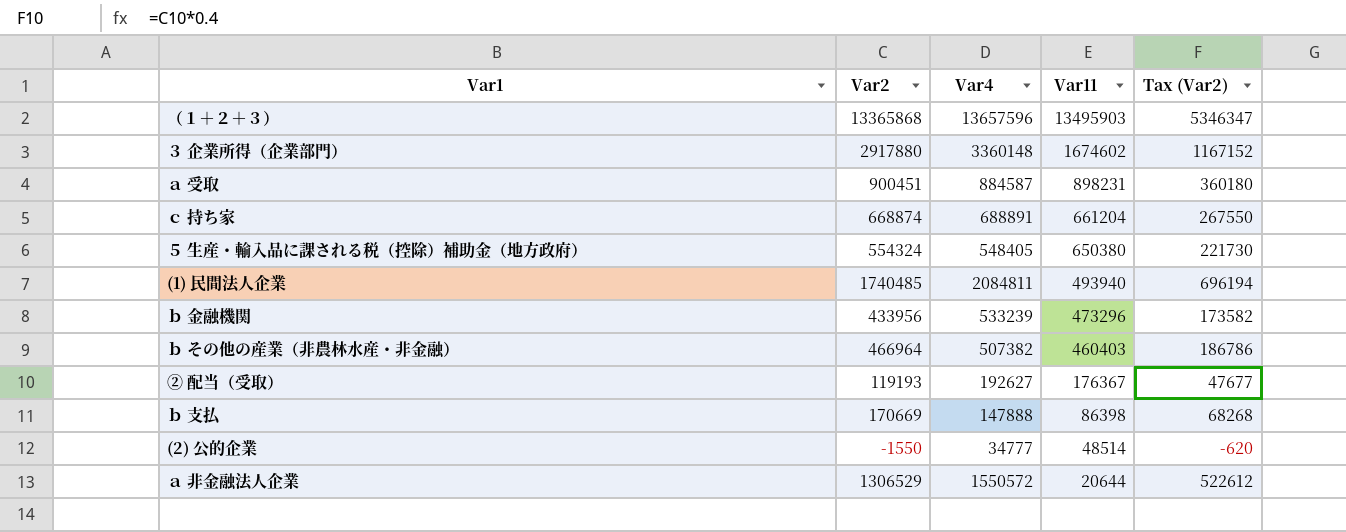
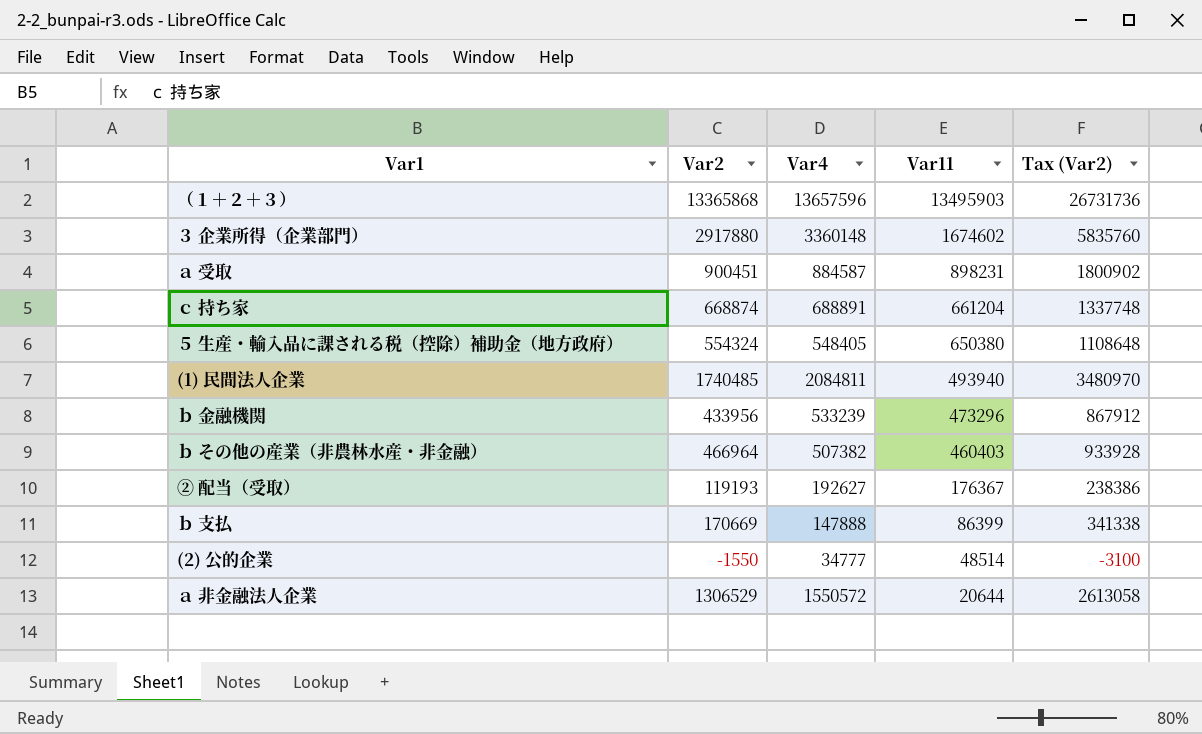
column Tax (Var2) | formula: [Var2] * 0.4 -> [Var2] * 2
ｂ 支払 | Var11: 86398 -> 86399

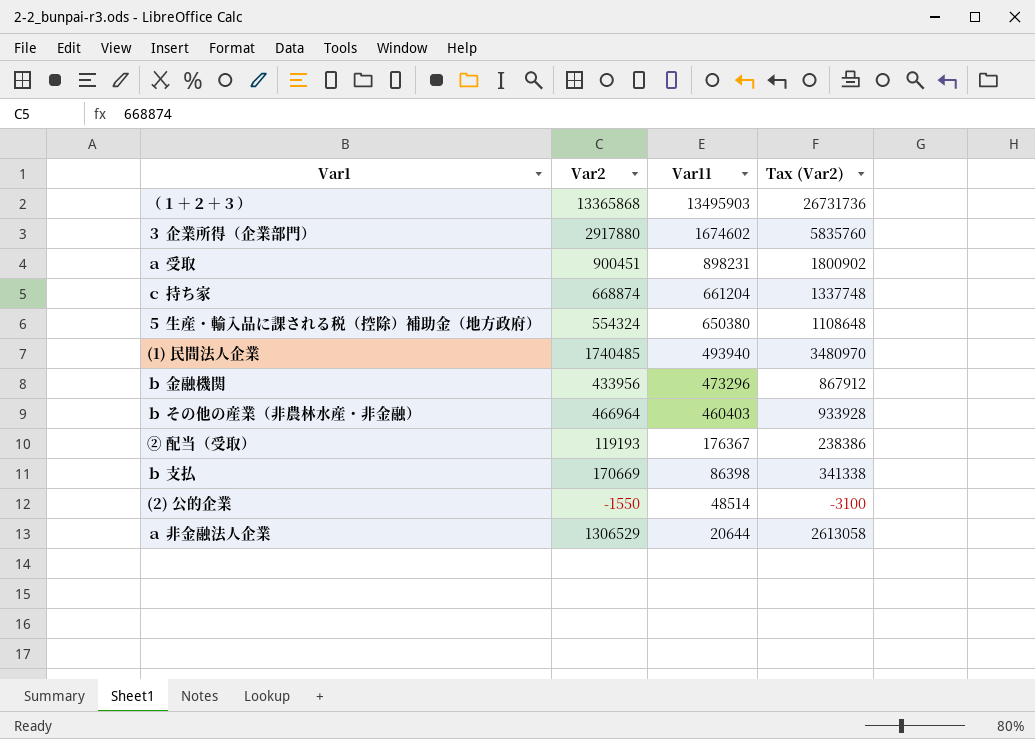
column Var4 | position: 3 -> none
ｂ 支払 | Var11: 86399 -> 86398

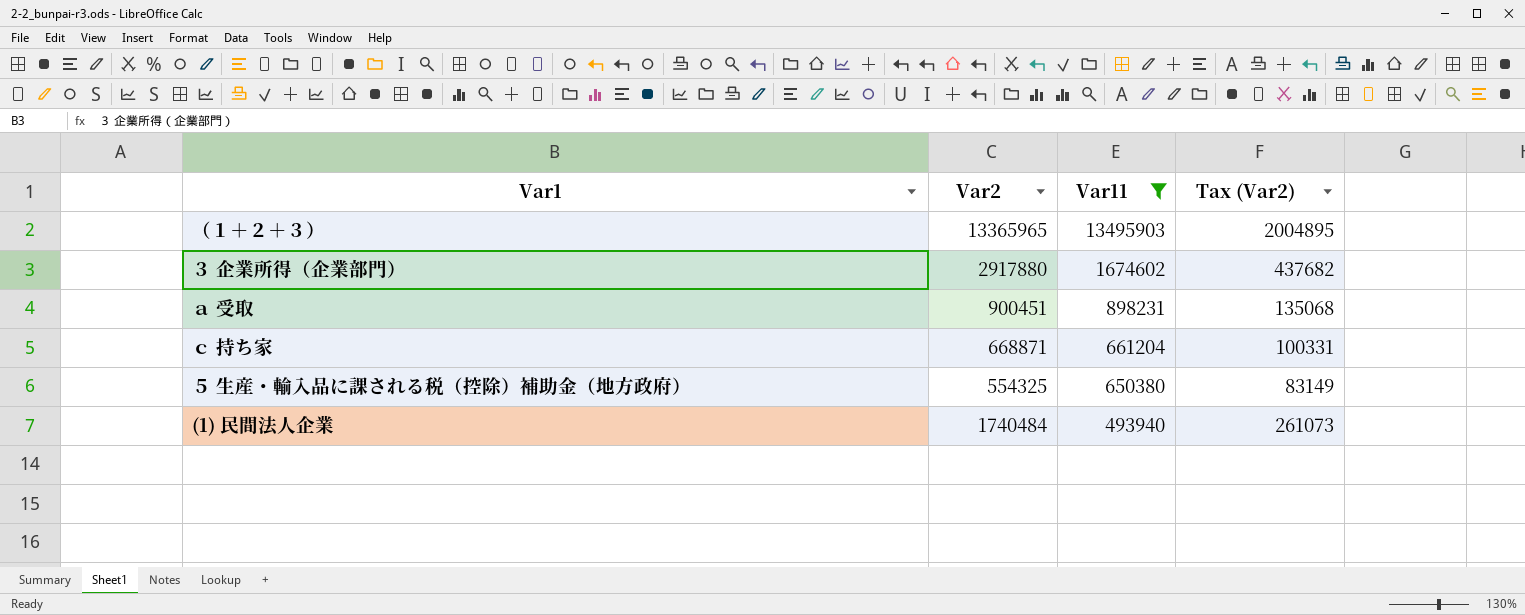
filter: none -> Var11 >= 493940
column Tax (Var2) | formula: [Var2] * 2 -> [Var2] * 0.15
（１＋２＋３） | Var2: 13365868 -> 13365965
ｃ 持ち家 | Var2: 668874 -> 668871
５ 生産・輸入品に課される税（控除）補助金（地方政府） | Var2: 554324 -> 554325
(1) 民間法人企業 | Var2: 1740485 -> 1740484

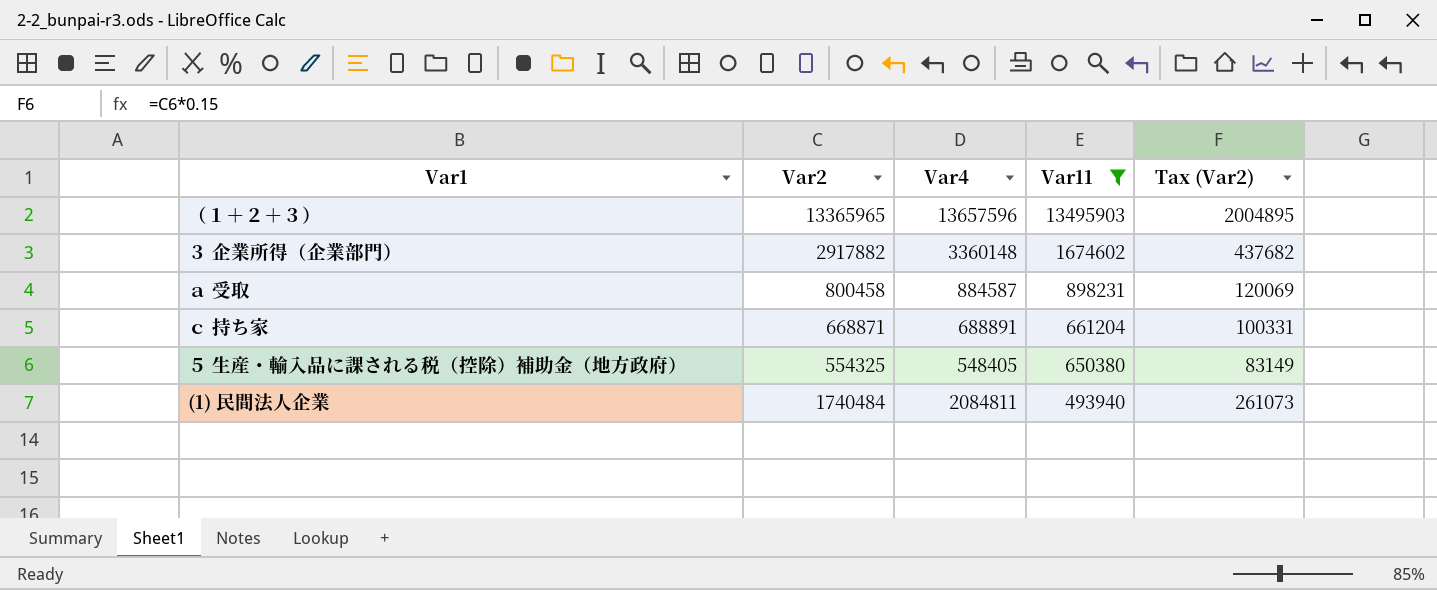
column Var4 | position: none -> 3
３ 企業所得（企業部門） | Var2: 2917880 -> 2917882
ａ 受取 | Var2: 900451 -> 800458
ａ 受取 | Tax (Var2): 135068 -> 120069

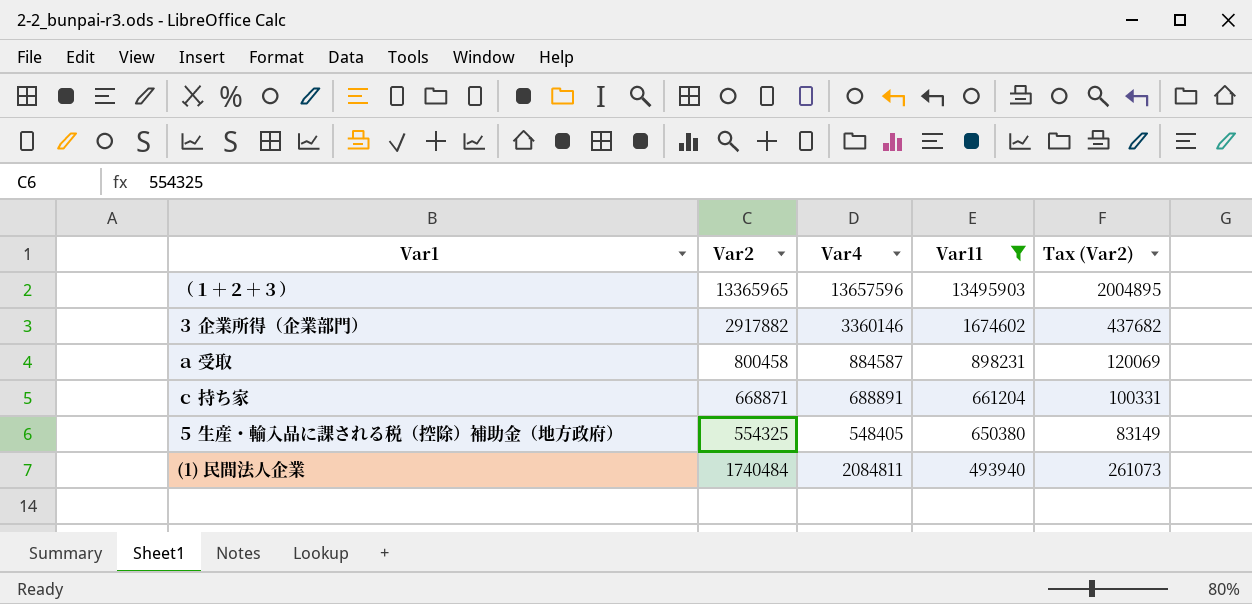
３ 企業所得（企業部門） | Var4: 3360148 -> 3360146

